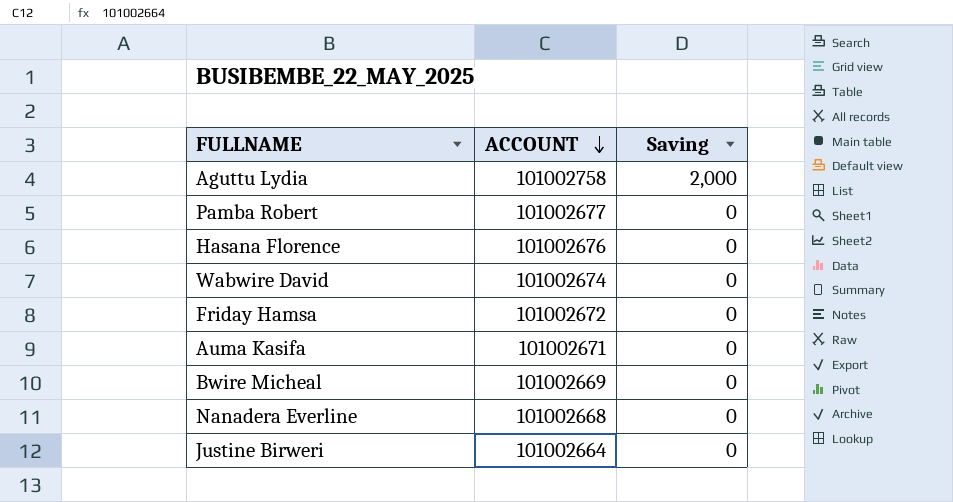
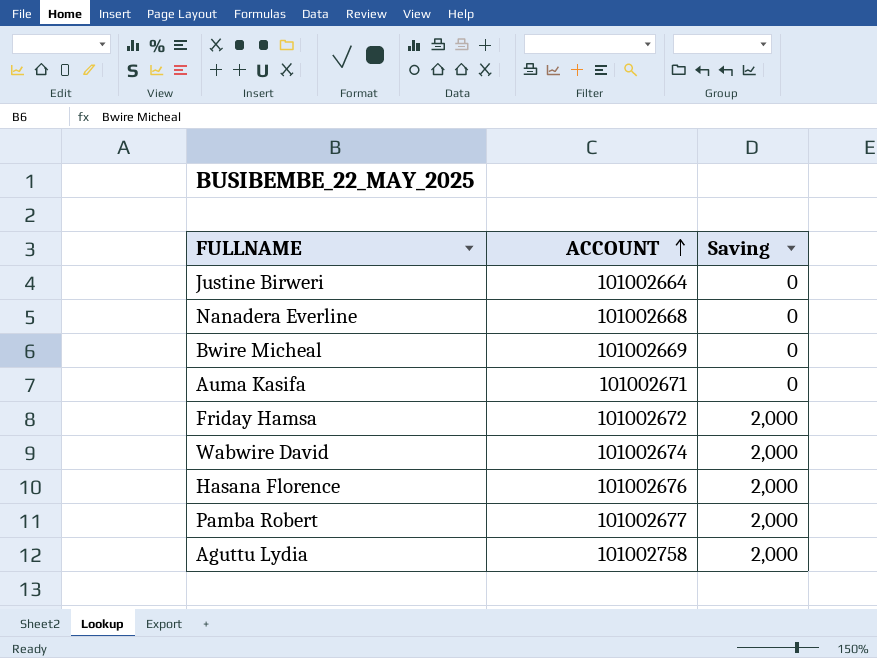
row order: ACCOUNT descending -> ACCOUNT ascending
Friday Hamsa | Saving: 0 -> 2,000
Wabwire David | Saving: 0 -> 2,000
Hasana Florence | Saving: 0 -> 2,000
Pamba Robert | Saving: 0 -> 2,000

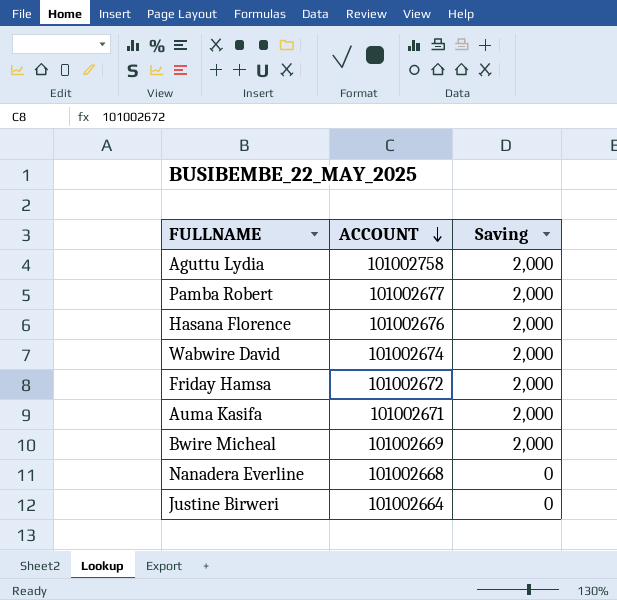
row order: ACCOUNT ascending -> ACCOUNT descending
Auma Kasifa | Saving: 0 -> 2,000
Bwire Micheal | Saving: 0 -> 2,000

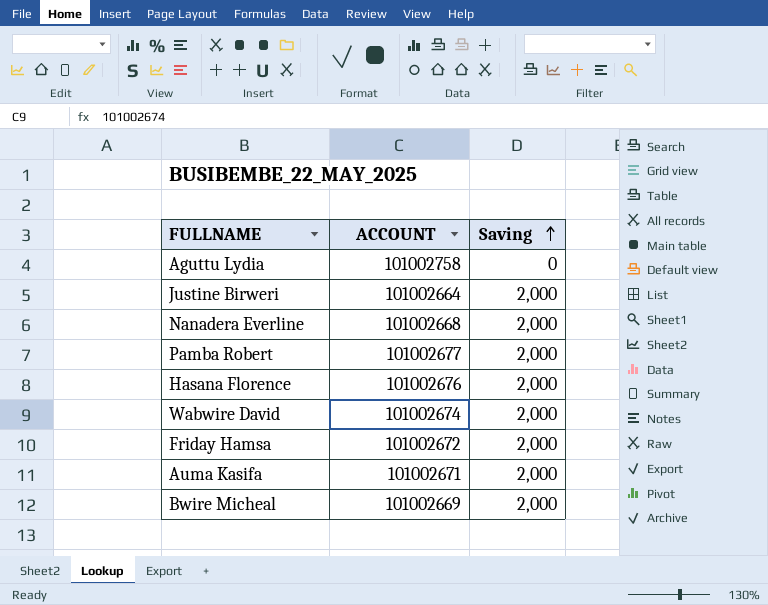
row order: ACCOUNT descending -> Saving ascending
Aguttu Lydia | Saving: 2,000 -> 0
Justine Birweri | Saving: 0 -> 2,000
Nanadera Everline | Saving: 0 -> 2,000

